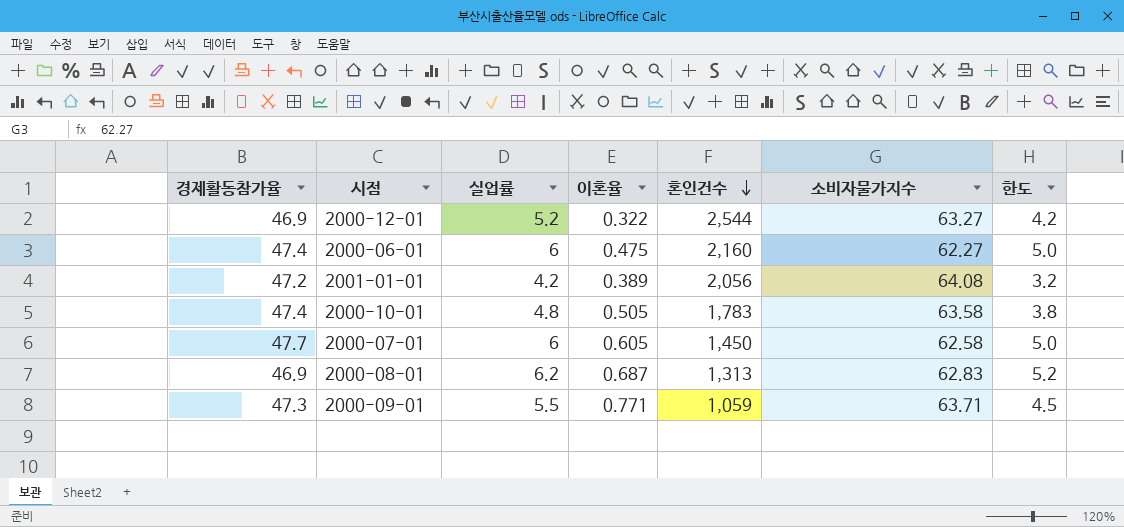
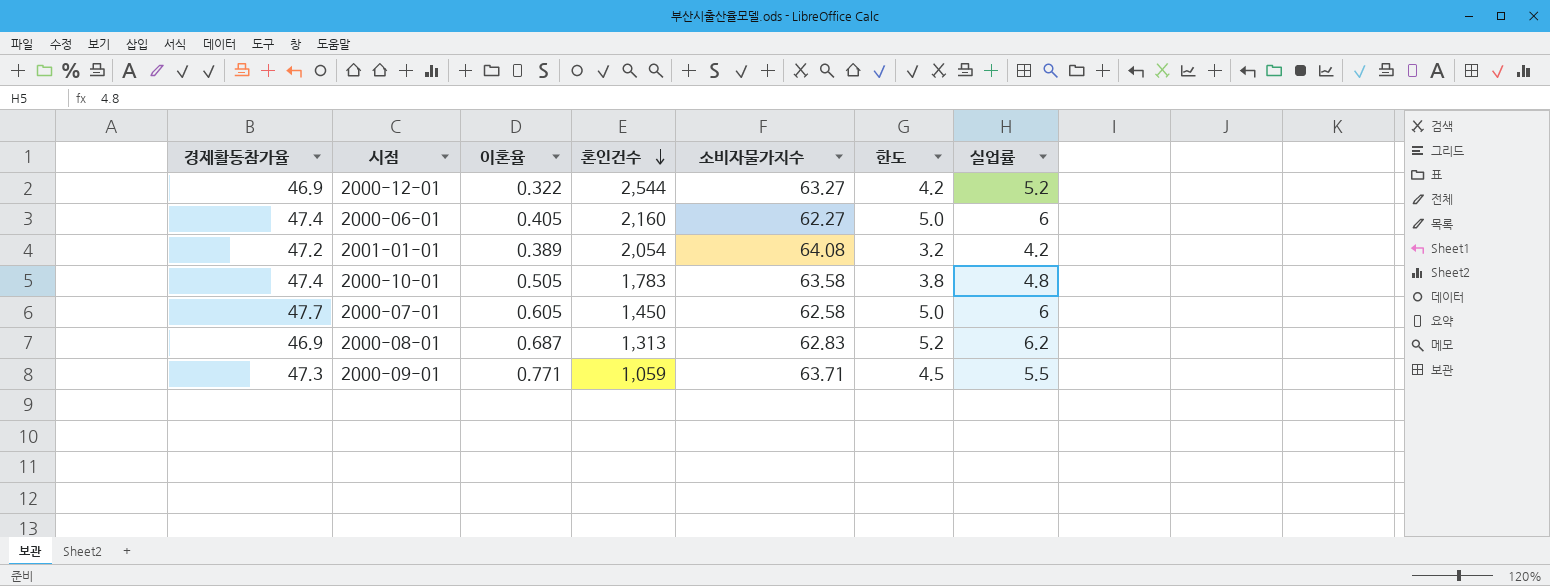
column 실업률 | position: 3 -> 7
2000-06-01 | 이혼율: 0.475 -> 0.405
2001-01-01 | 혼인건수: 2,056 -> 2,054

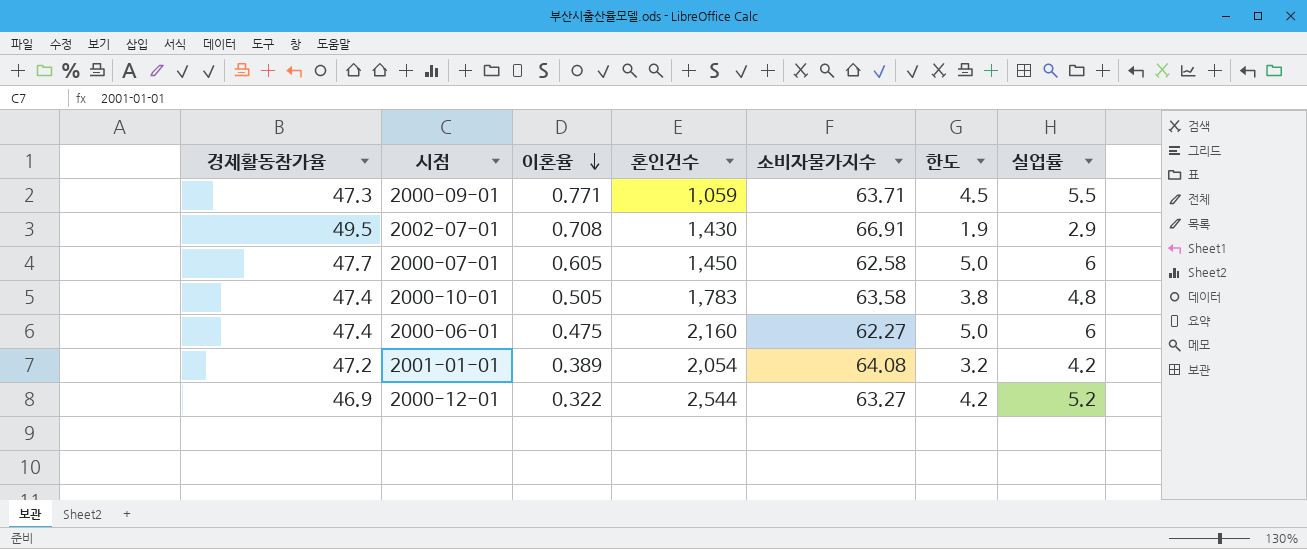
row order: 혼인건수 descending -> 이혼율 descending
row 2000-08-01: 46.9 | 0.687 | 1,313 | 62.83 | 5.2 | 6.2 -> none
row 2002-07-01: none -> 49.5 | 0.708 | 1,430 | 66.91 | 1.9 | 2.9
2000-06-01 | 이혼율: 0.405 -> 0.475

